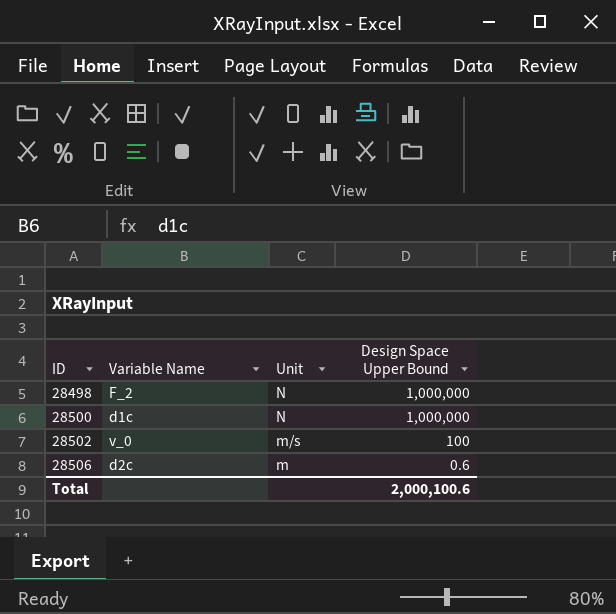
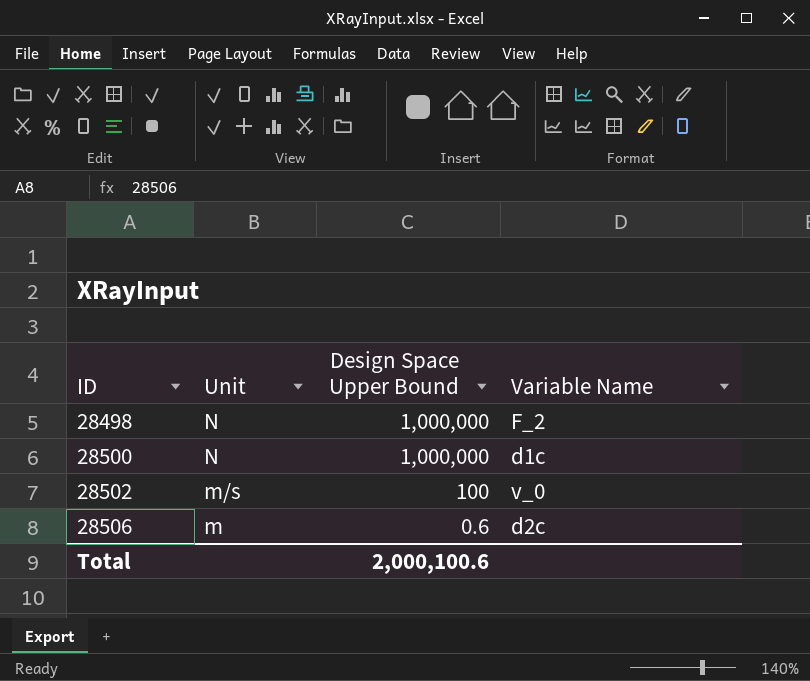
column Variable Name | position: 2 -> 4

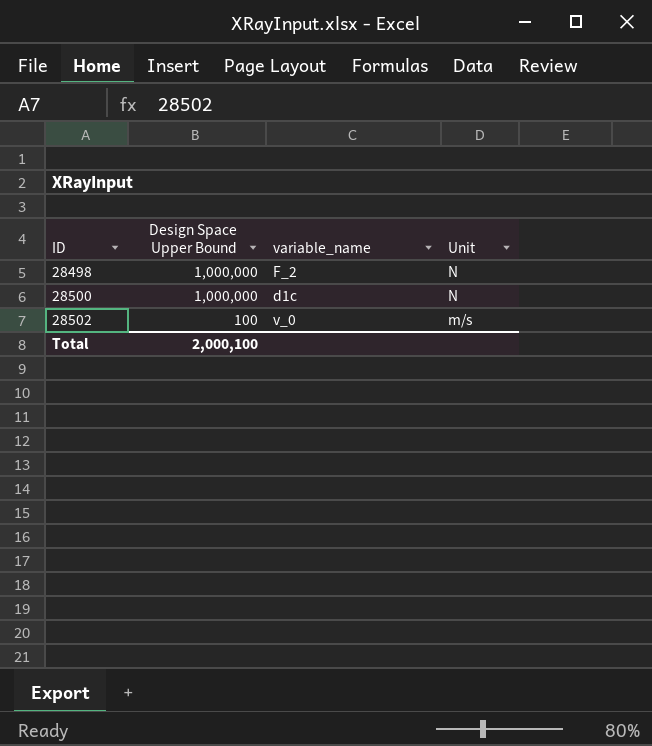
column name: Variable Name -> variable_name
column Unit | position: 2 -> 4
row 28506: m | 0.6 | d2c -> none
Total | Design Space Upper Bound: 2,000,100.6 -> 2,000,100

